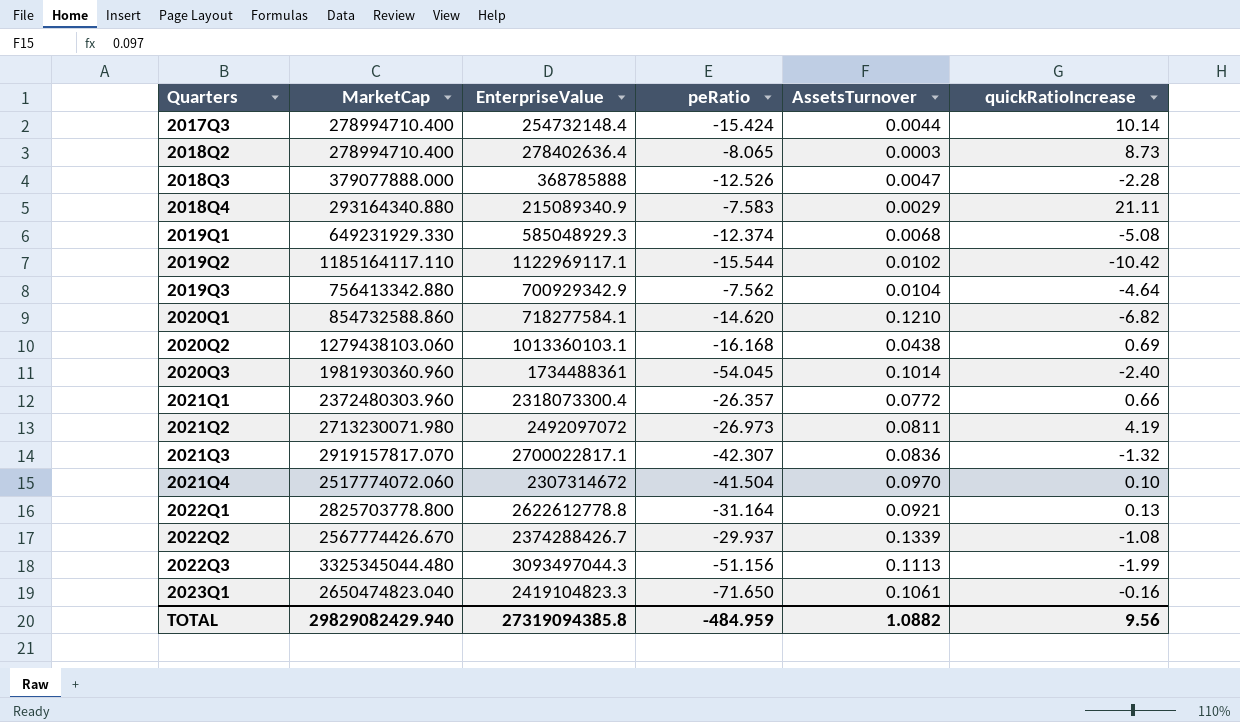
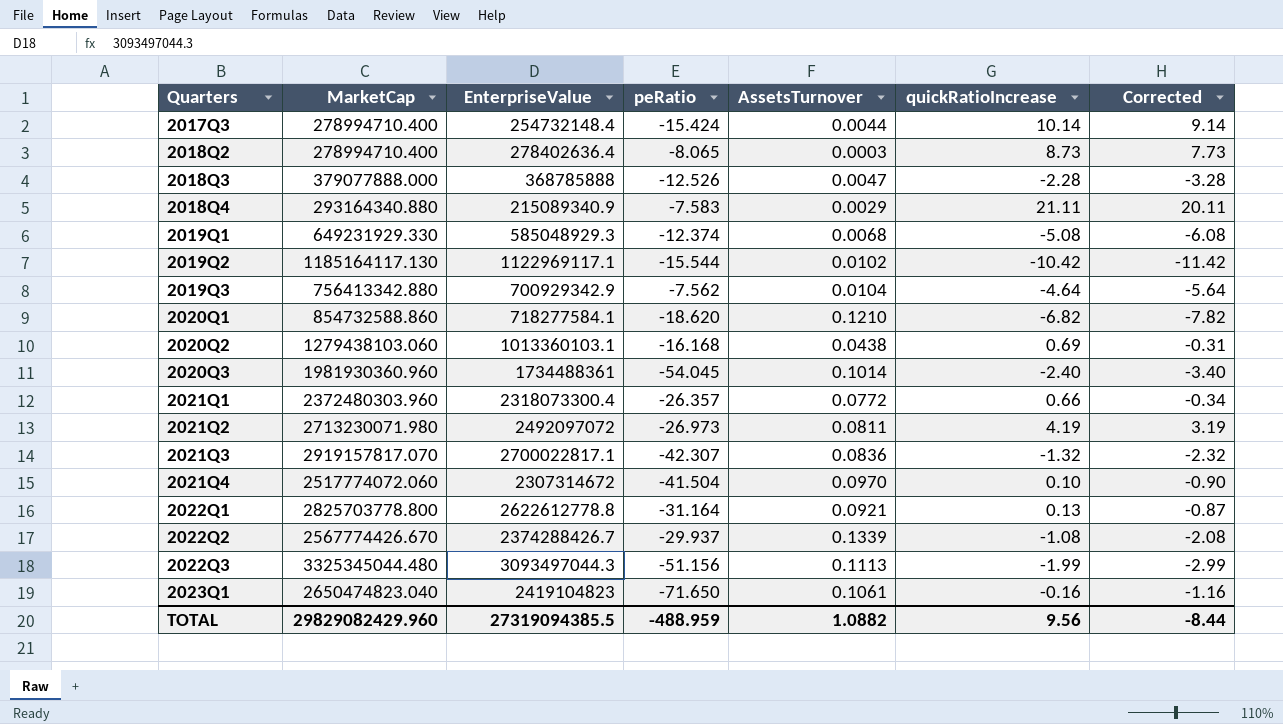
column Corrected | formula: none -> [quickRatioIncrease] - 1
2019Q2 | MarketCap: 1185164117.110 -> 1185164117.130
2020Q1 | peRatio: -14.620 -> -18.620
2023Q1 | EnterpriseValue: 2419104823.3 -> 2419104823
TOTAL | MarketCap: 29829082429.940 -> 29829082429.960
TOTAL | EnterpriseValue: 27319094385.8 -> 27319094385.5
TOTAL | peRatio: -484.959 -> -488.959

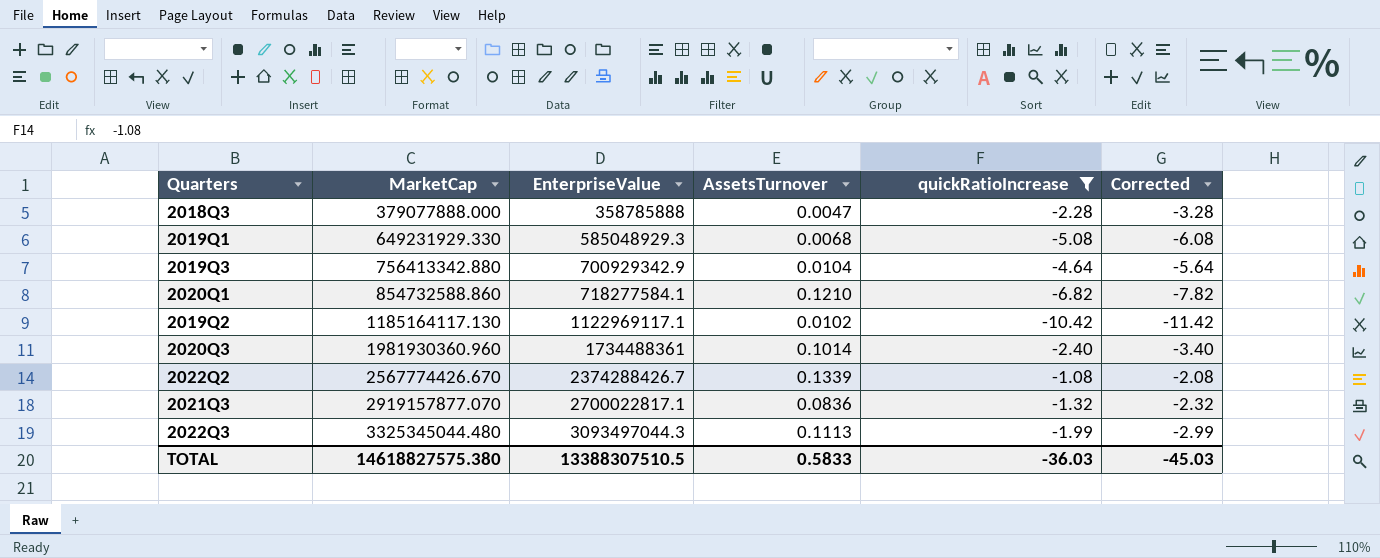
filter: none -> quickRatioIncrease <= -1.08
row order: Quarters ascending -> MarketCap ascending
column peRatio | position: 4 -> none
2018Q3 | EnterpriseValue: 368785888 -> 358785888
2021Q3 | MarketCap: 2919157817.070 -> 2919157877.070
TOTAL | MarketCap: 29829082429.960 -> 14618827575.380
TOTAL | EnterpriseValue: 27319094385.5 -> 13388307510.5
TOTAL | AssetsTurnover: 1.0882 -> 0.5833
TOTAL | quickRatioIncrease: 9.56 -> -36.03
TOTAL | Corrected: -8.44 -> -45.03

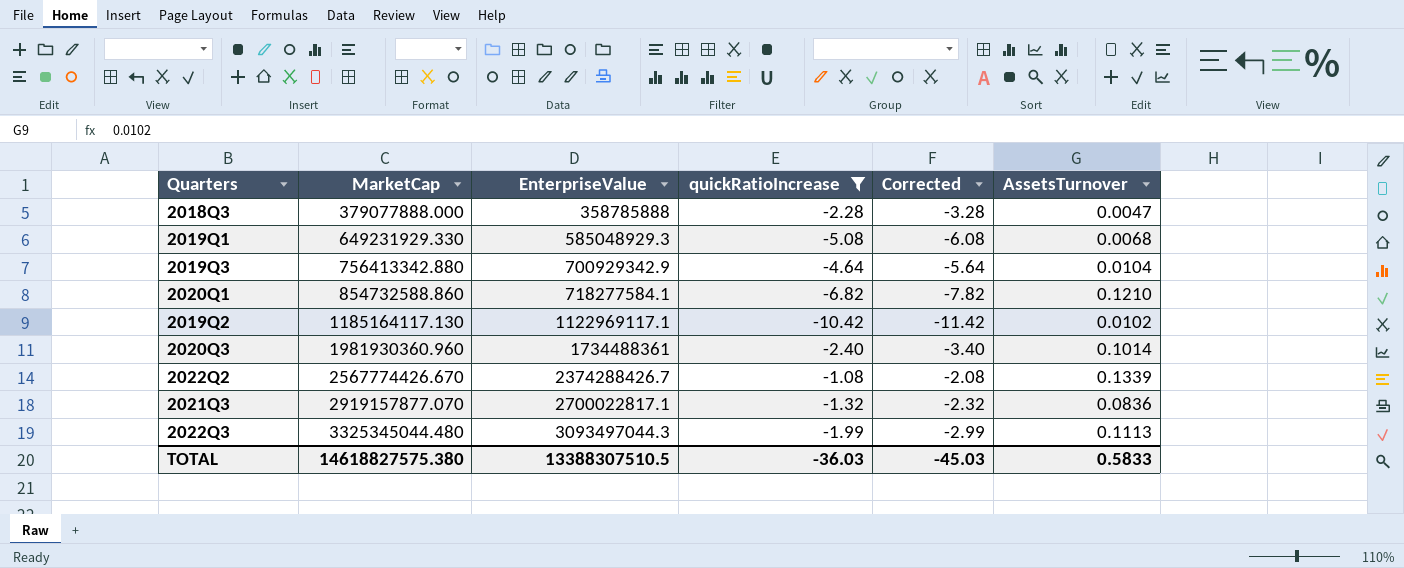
column AssetsTurnover | position: 4 -> 6

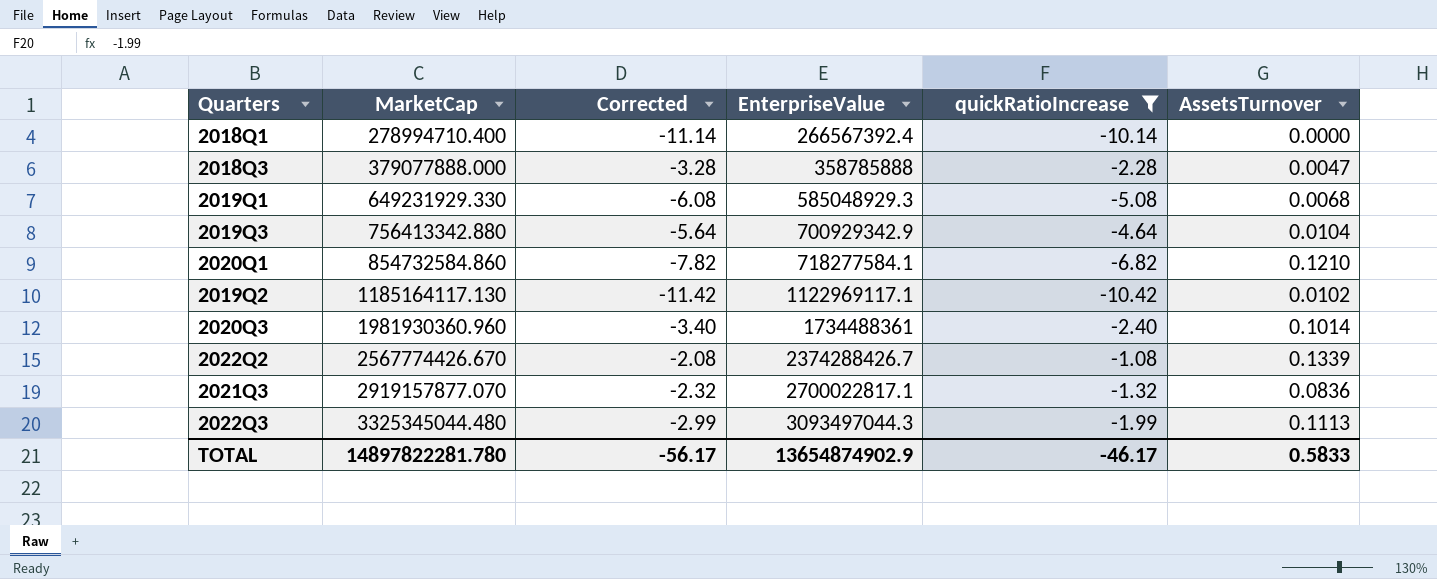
column Corrected | position: 5 -> 3
row 2018Q1: none -> 278994710.400 | -11.14 | 266567392.4 | -10.14 | 0.0000
2020Q1 | MarketCap: 854732588.860 -> 854732584.860
TOTAL | MarketCap: 14618827575.380 -> 14897822281.780
TOTAL | Corrected: -45.03 -> -56.17
TOTAL | EnterpriseValue: 13388307510.5 -> 13654874902.9
TOTAL | quickRatioIncrease: -36.03 -> -46.17

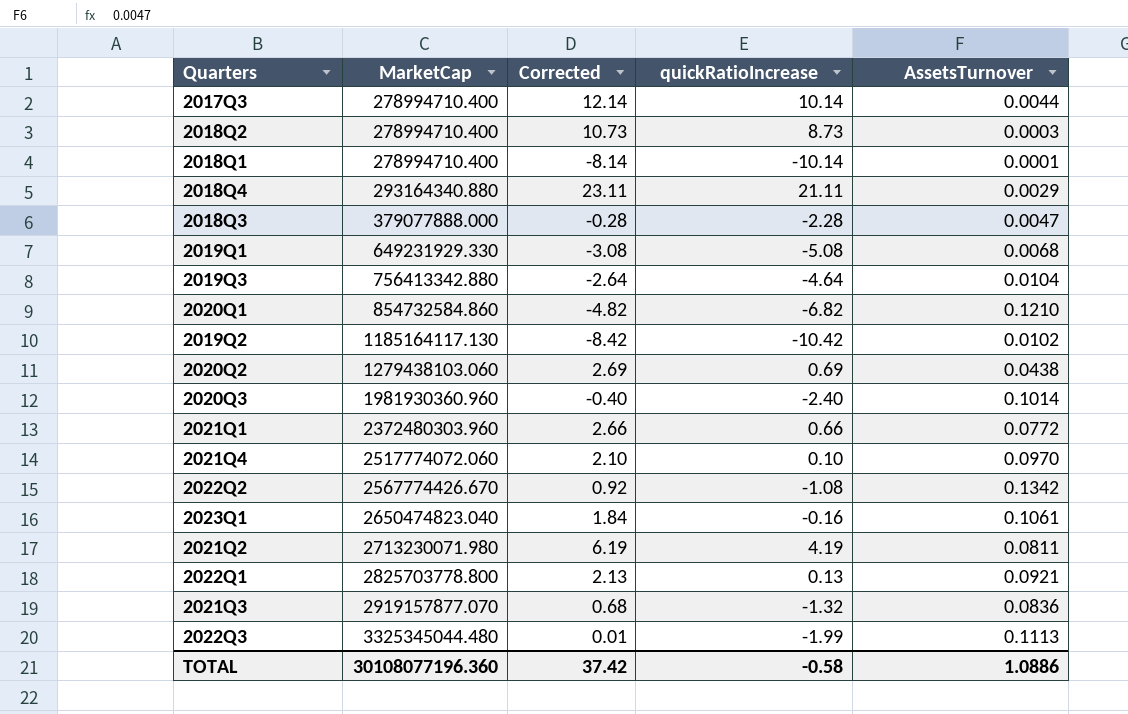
filter: quickRatioIncrease <= -1.08 -> none
column EnterpriseValue | position: 4 -> none
column Corrected | formula: [quickRatioIncrease] - 1 -> [quickRatioIncrease] + 2
2018Q1 | AssetsTurnover: 0.0000 -> 0.0001
2022Q2 | AssetsTurnover: 0.1339 -> 0.1342
TOTAL | MarketCap: 14897822281.780 -> 30108077196.360
TOTAL | Corrected: -56.17 -> 37.42
TOTAL | quickRatioIncrease: -46.17 -> -0.58
TOTAL | AssetsTurnover: 0.5833 -> 1.0886

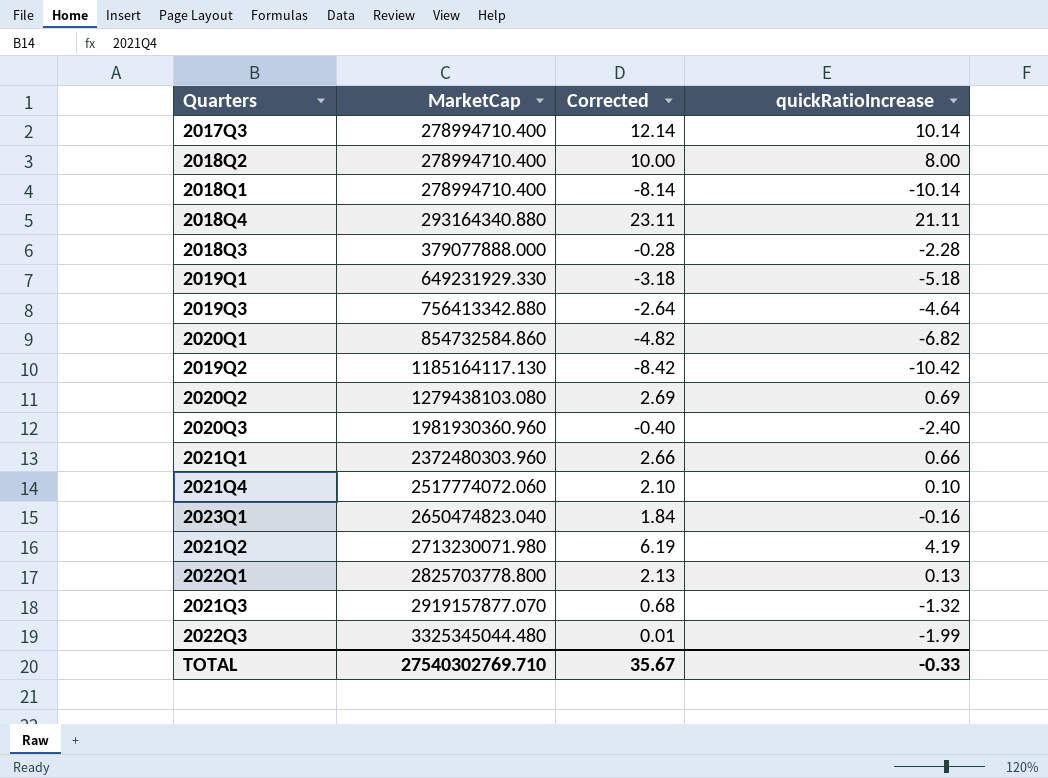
column AssetsTurnover | position: 5 -> none
row 2022Q2: 2567774426.670 | 0.92 | -1.08 | 0.1342 -> none
2018Q2 | Corrected: 10.73 -> 10.00
2018Q2 | quickRatioIncrease: 8.73 -> 8.00
2019Q1 | Corrected: -3.08 -> -3.18
2019Q1 | quickRatioIncrease: -5.08 -> -5.18
2020Q2 | MarketCap: 1279438103.060 -> 1279438103.080
TOTAL | MarketCap: 30108077196.360 -> 27540302769.710
TOTAL | Corrected: 37.42 -> 35.67
TOTAL | quickRatioIncrease: -0.58 -> -0.33

